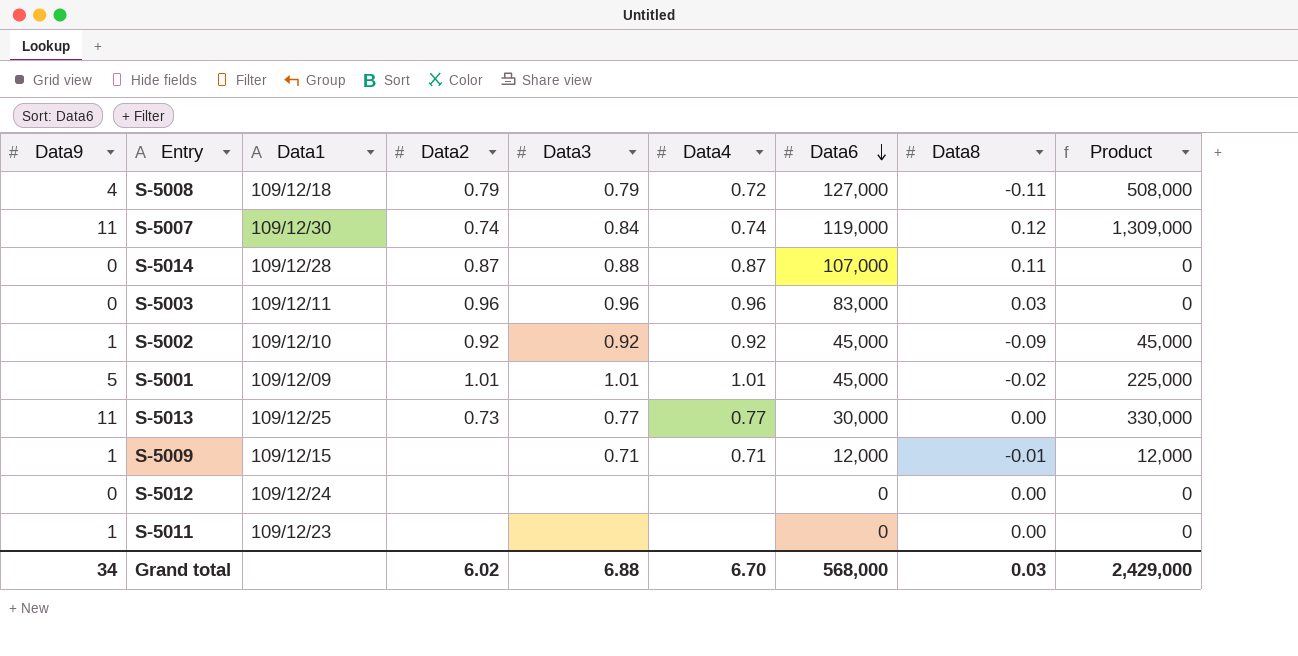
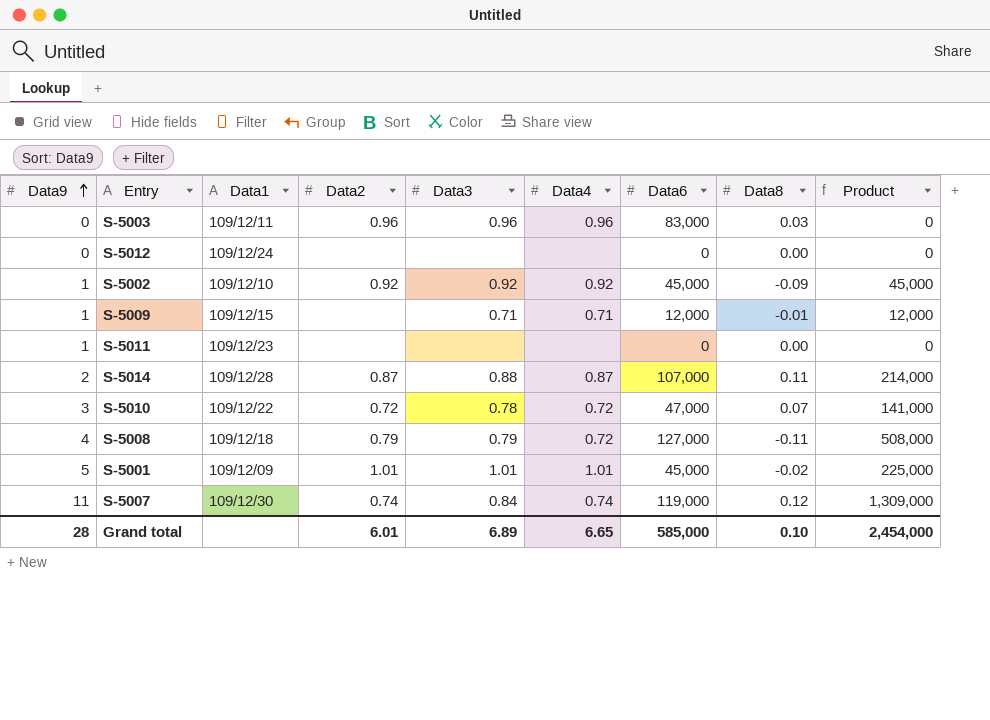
row order: Data6 descending -> Data9 ascending
row S-5013: 11 | 109/12/25 | 0.73 | 0.77 | 0.77 | 30,000 | 0.00 | 330,000 -> none
S-5014 | Data9: 0 -> 2
S-5014 | Product: 0 -> 214,000
row S-5010: none -> 3 | 109/12/22 | 0.72 | 0.78 | 0.72 | 47,000 | 0.07 | 141,000
Grand total | Data9: 34 -> 28
Grand total | Data2: 6.02 -> 6.01
Grand total | Data3: 6.88 -> 6.89
Grand total | Data4: 6.70 -> 6.65
Grand total | Data6: 568,000 -> 585,000
Grand total | Data8: 0.03 -> 0.10
Grand total | Product: 2,429,000 -> 2,454,000

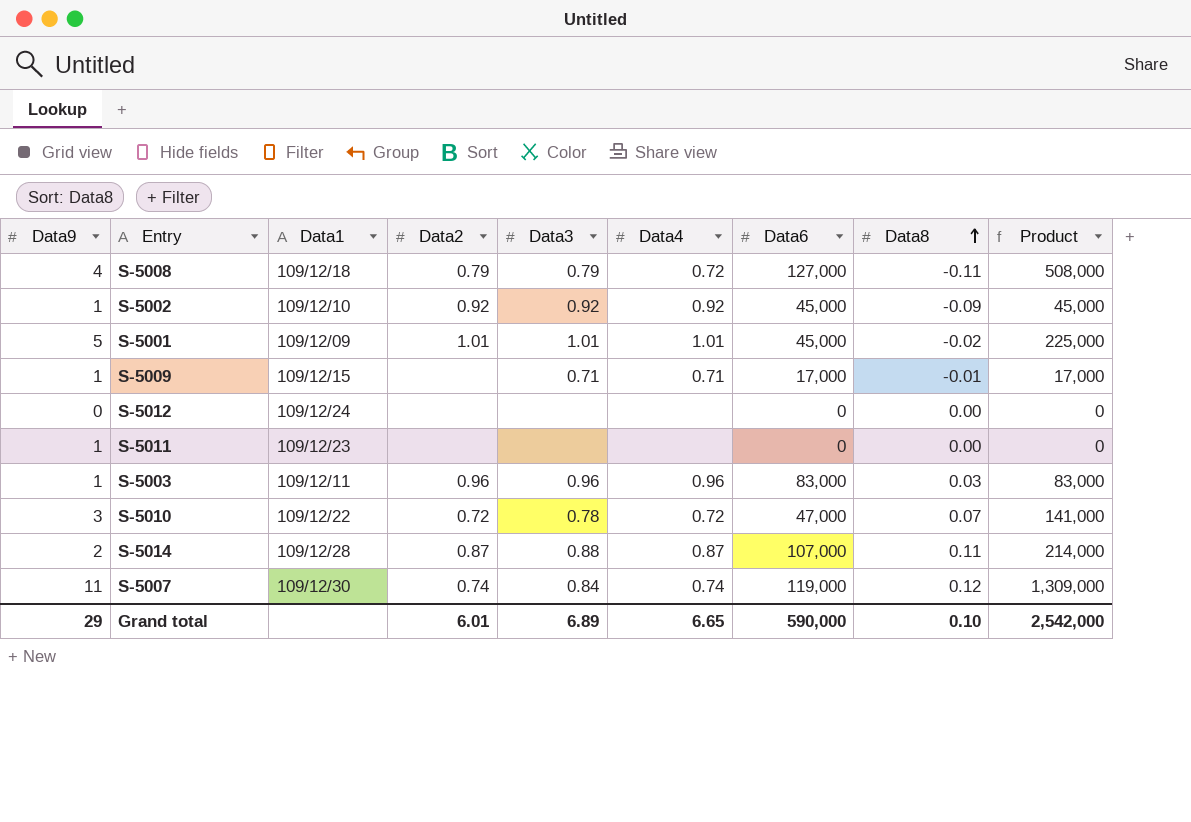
row order: Data9 ascending -> Data8 ascending
S-5009 | Data6: 12,000 -> 17,000
S-5009 | Product: 12,000 -> 17,000
S-5003 | Data9: 0 -> 1
S-5003 | Product: 0 -> 83,000
Grand total | Data9: 28 -> 29
Grand total | Data6: 585,000 -> 590,000
Grand total | Product: 2,454,000 -> 2,542,000

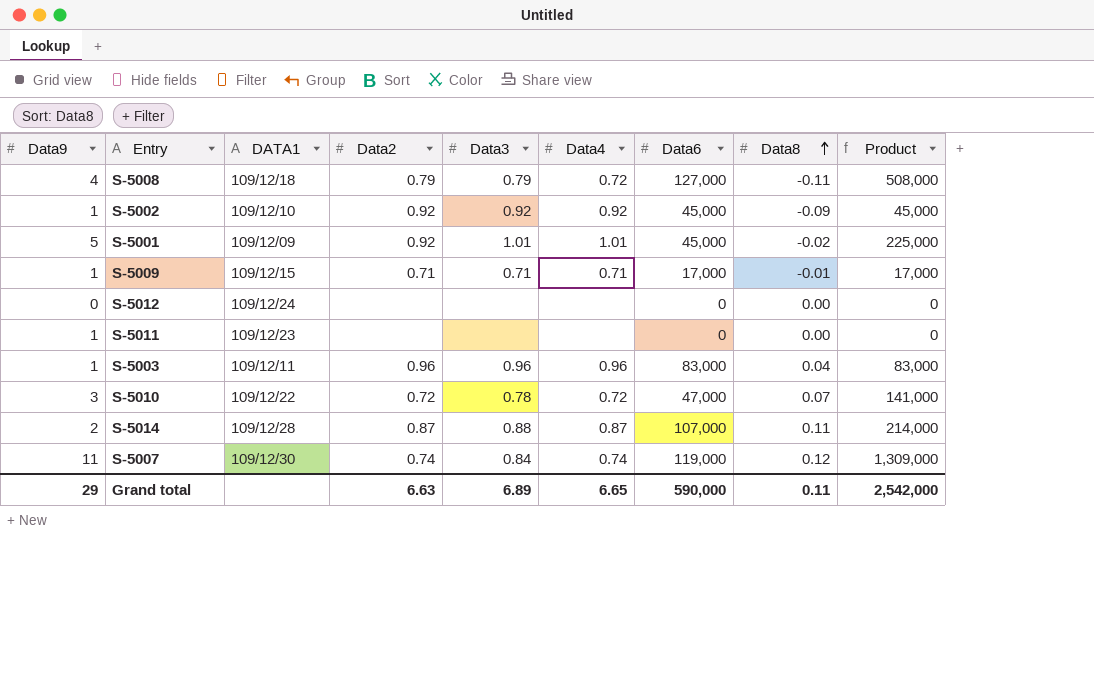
column name: Data1 -> DATA1
S-5001 | Data2: 1.01 -> 0.92
S-5009 | Data2: none -> 0.71
S-5003 | Data8: 0.03 -> 0.04
Grand total | Data2: 6.01 -> 6.63
Grand total | Data8: 0.10 -> 0.11

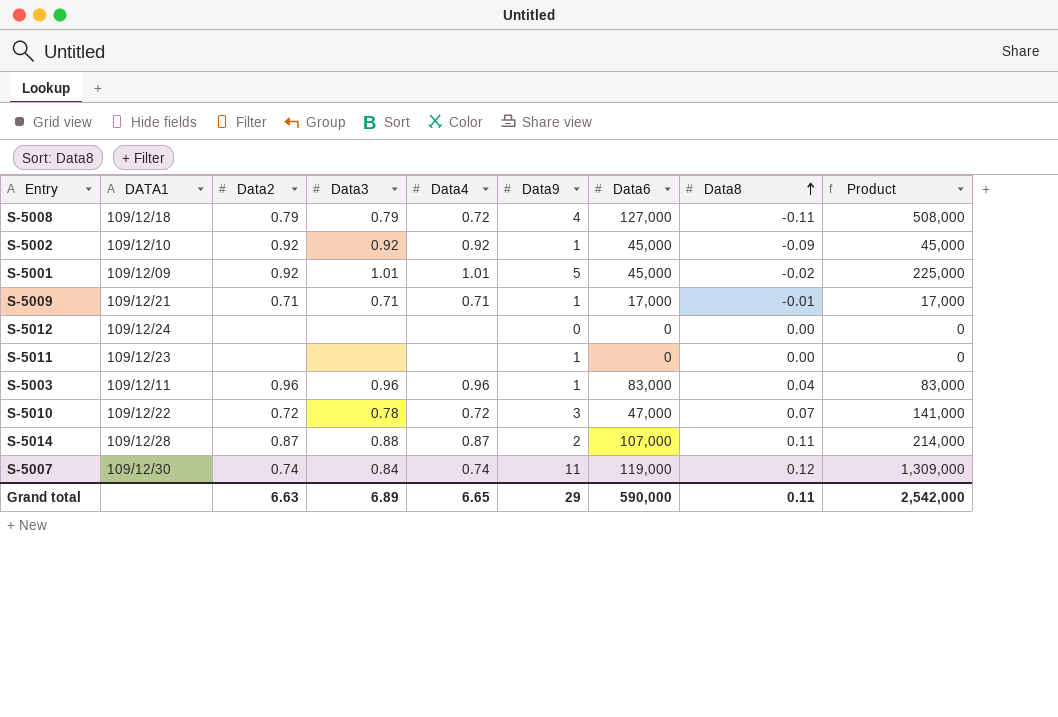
column Data9 | position: 1 -> 6
S-5009 | DATA1: 109/12/15 -> 109/12/21

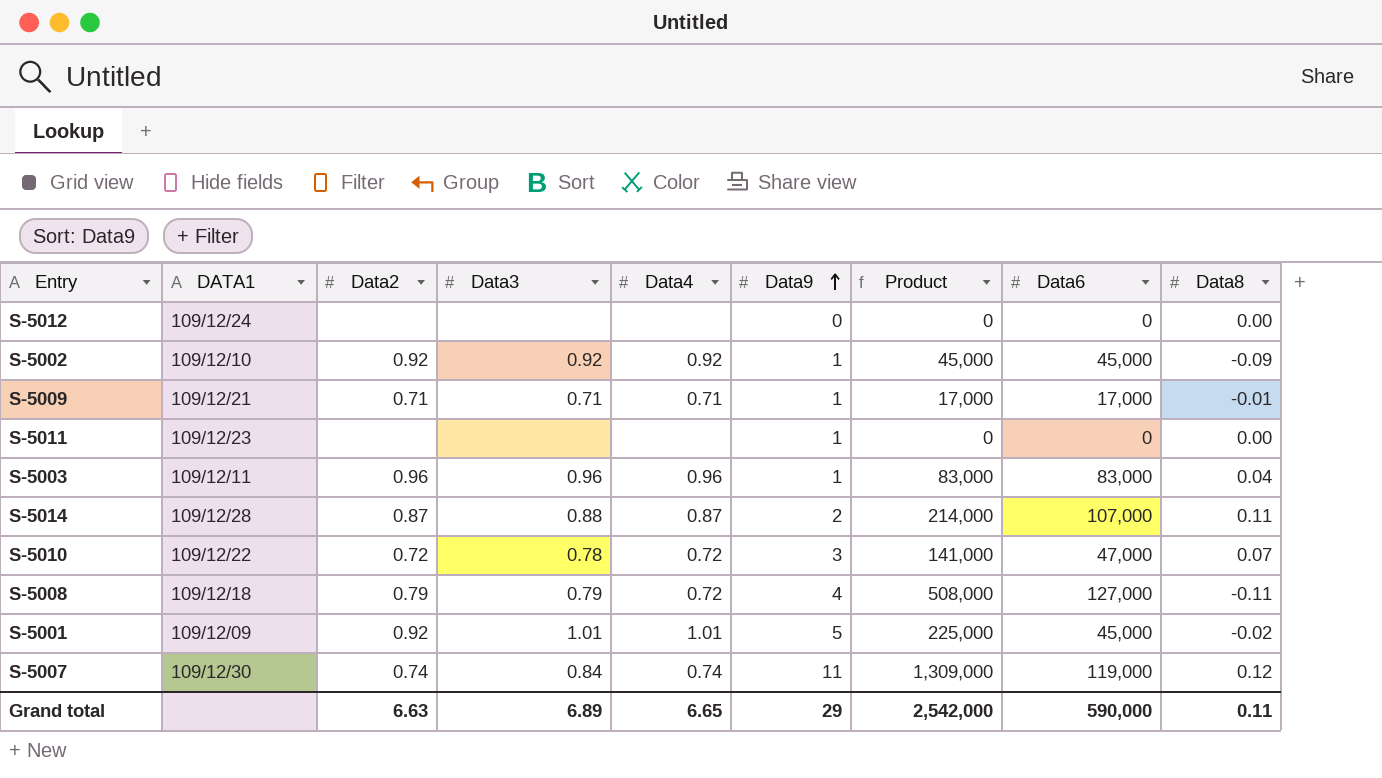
row order: Data8 ascending -> Data9 ascending
column Product | position: 9 -> 7

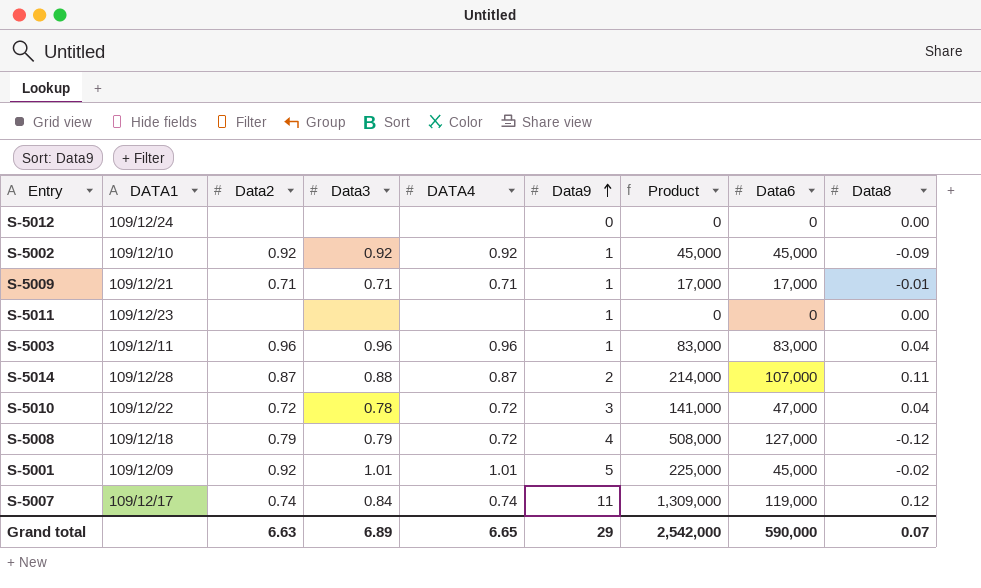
column name: Data4 -> DATA4
S-5010 | Data8: 0.07 -> 0.04
S-5008 | Data8: -0.11 -> -0.12
S-5007 | DATA1: 109/12/30 -> 109/12/17
Grand total | Data8: 0.11 -> 0.07

